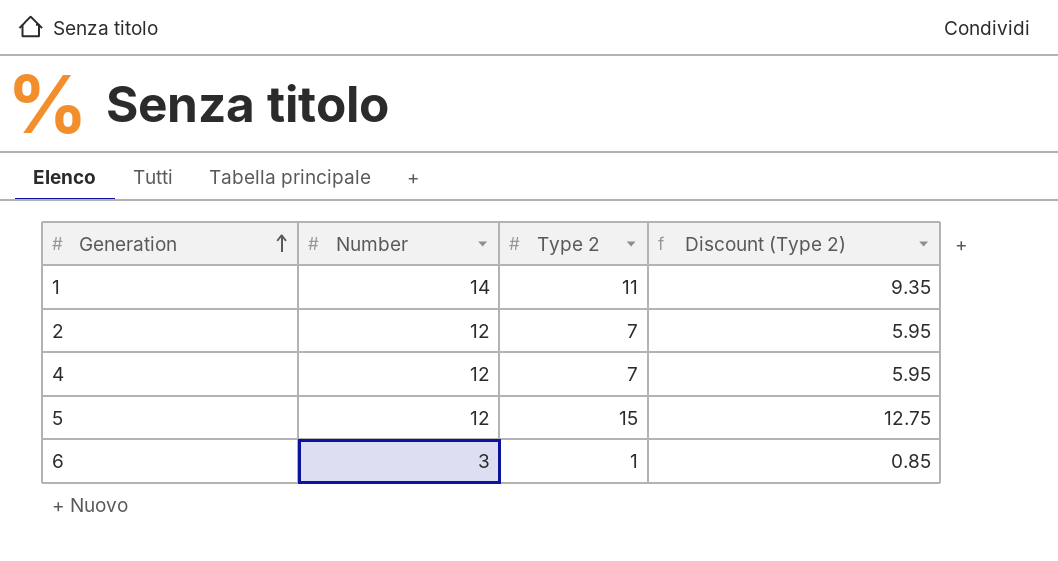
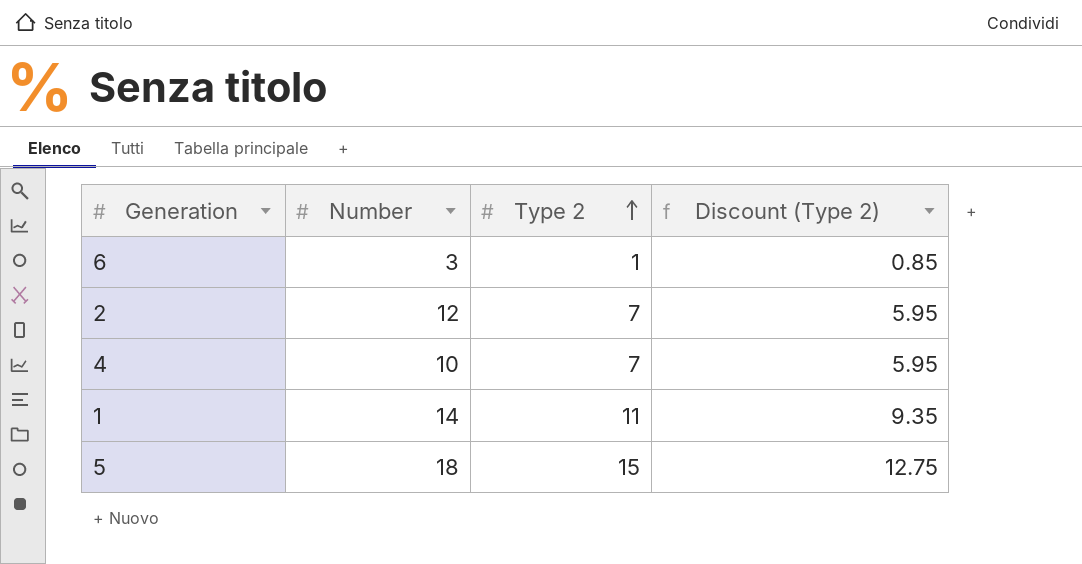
row order: Generation ascending -> Type 2 ascending
4 | Number: 12 -> 10
5 | Number: 12 -> 18

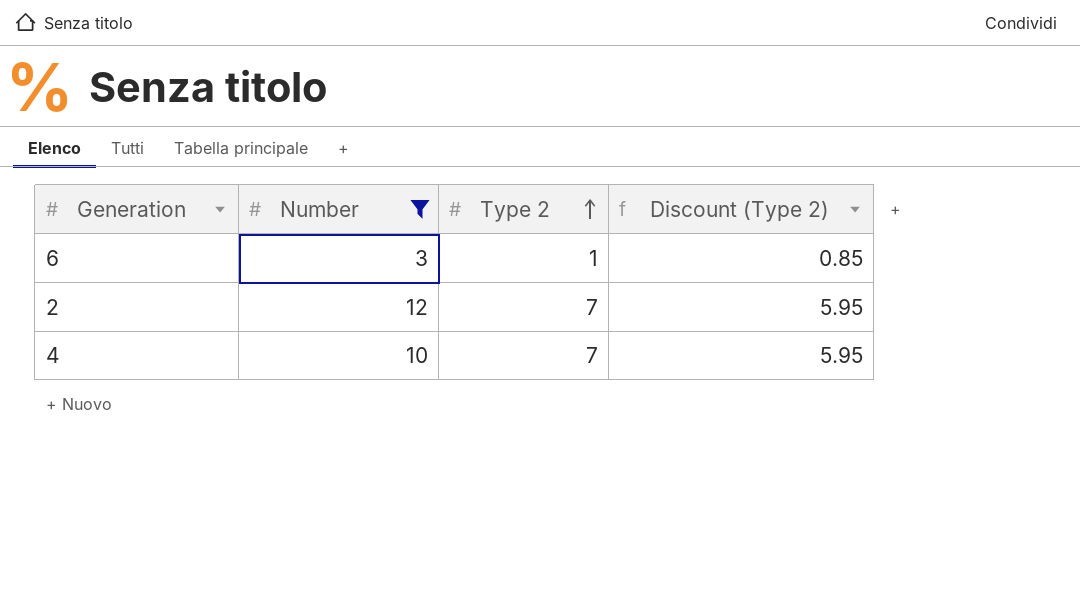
filter: none -> Number <= 12

